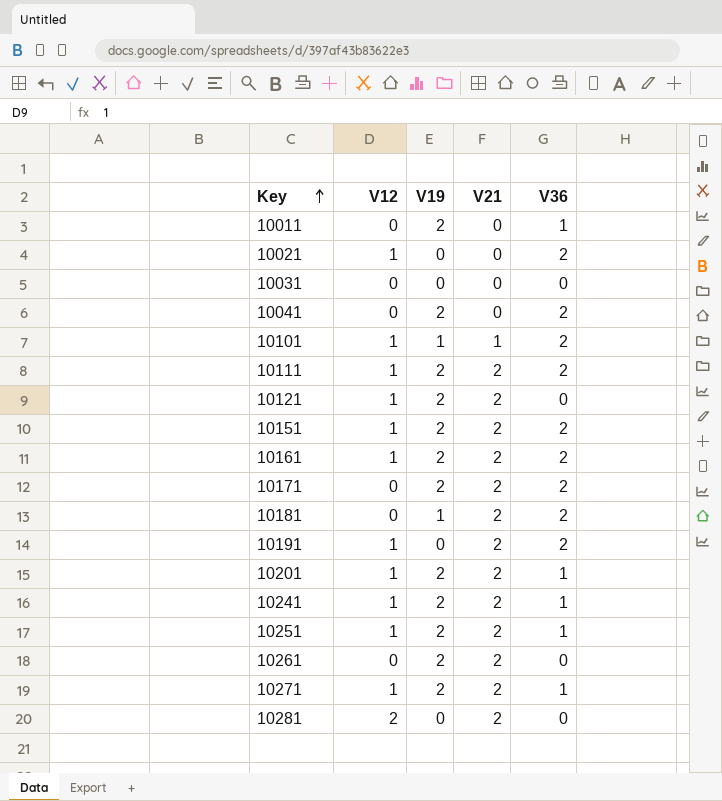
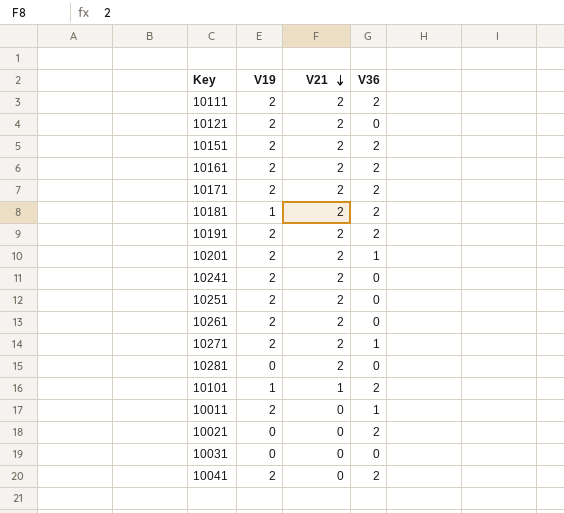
row order: Key ascending -> V21 descending
column V12 | position: 2 -> none
10191 | V19: 0 -> 2
10241 | V36: 1 -> 0
10251 | V36: 1 -> 0

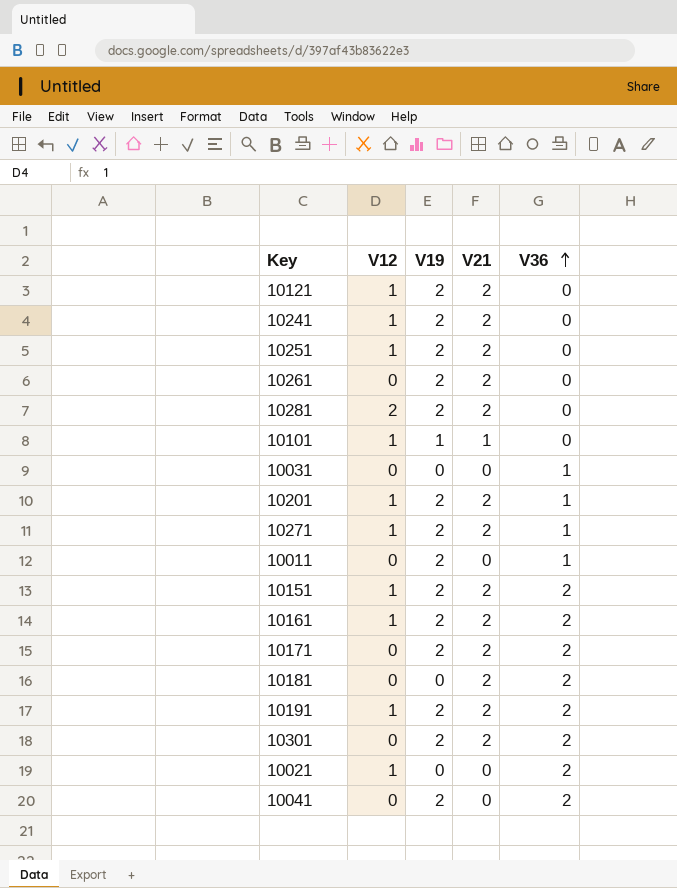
row order: V21 descending -> V36 ascending
column V12 | position: none -> 2
row 10111: 2 | 2 | 2 -> none
10281 | V19: 0 -> 2
10101 | V36: 2 -> 0
10031 | V36: 0 -> 1
10181 | V19: 1 -> 0
row 10301: none -> 0 | 2 | 2 | 2

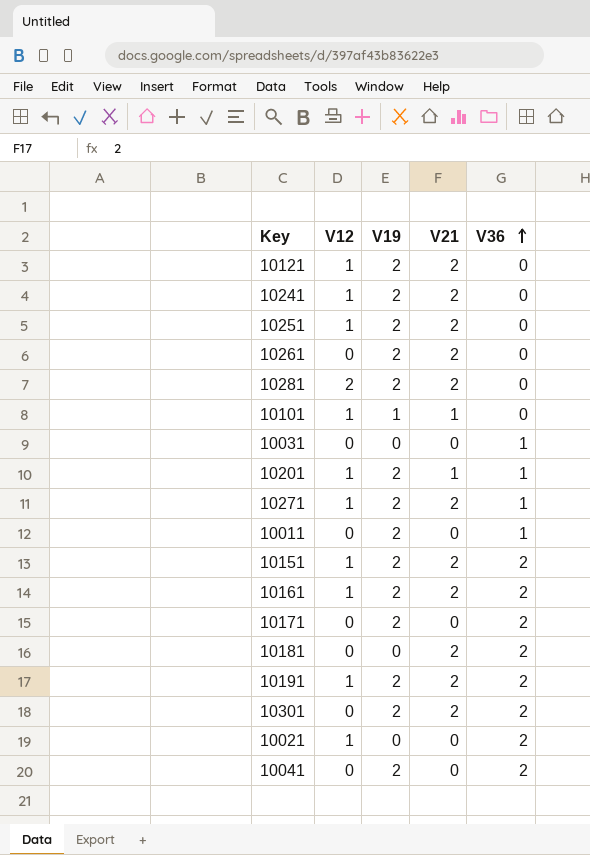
10201 | V21: 2 -> 1
10171 | V21: 2 -> 0

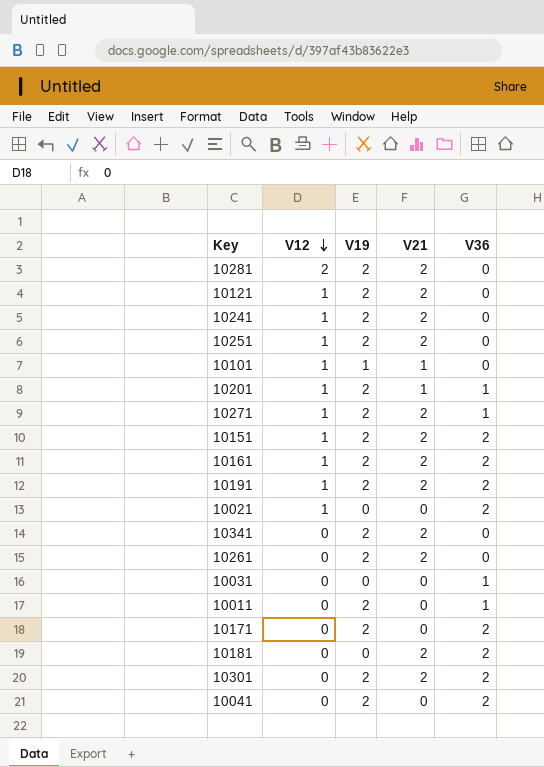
row order: V36 ascending -> V12 descending
row 10341: none -> 0 | 2 | 2 | 0

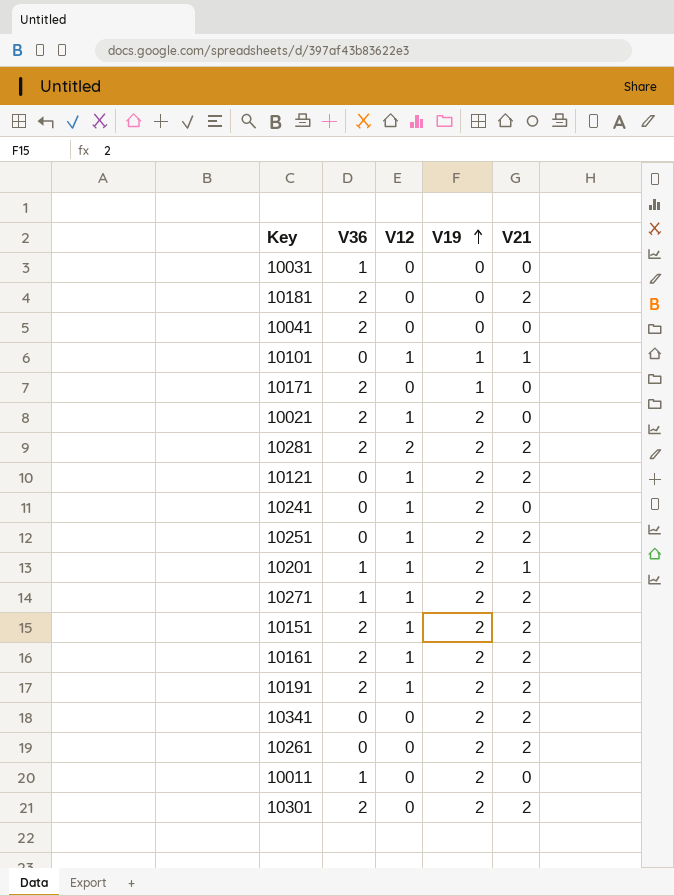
row order: V12 descending -> V19 ascending
column V36 | position: 5 -> 2
10041 | V19: 2 -> 0
10171 | V19: 2 -> 1
10021 | V19: 0 -> 2
10281 | V36: 0 -> 2
10241 | V21: 2 -> 0

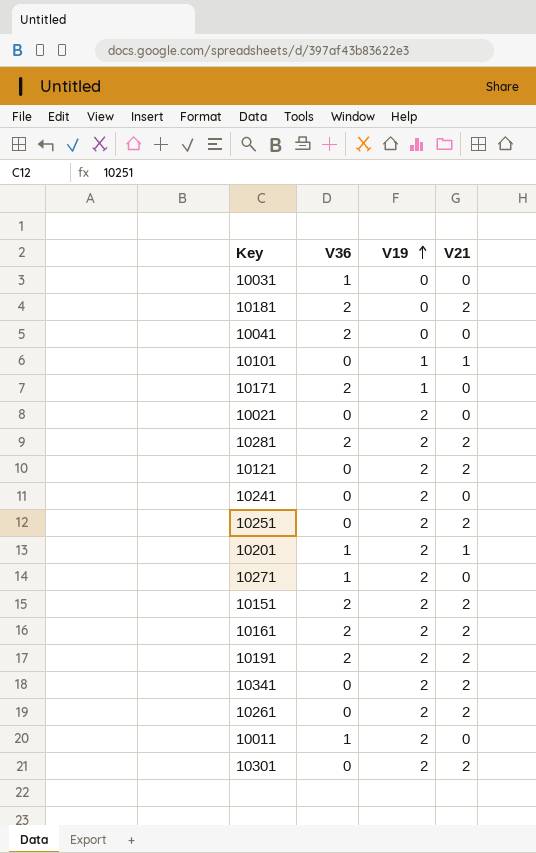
column V12 | position: 3 -> none
10021 | V36: 2 -> 0
10271 | V21: 2 -> 0
10301 | V36: 2 -> 0

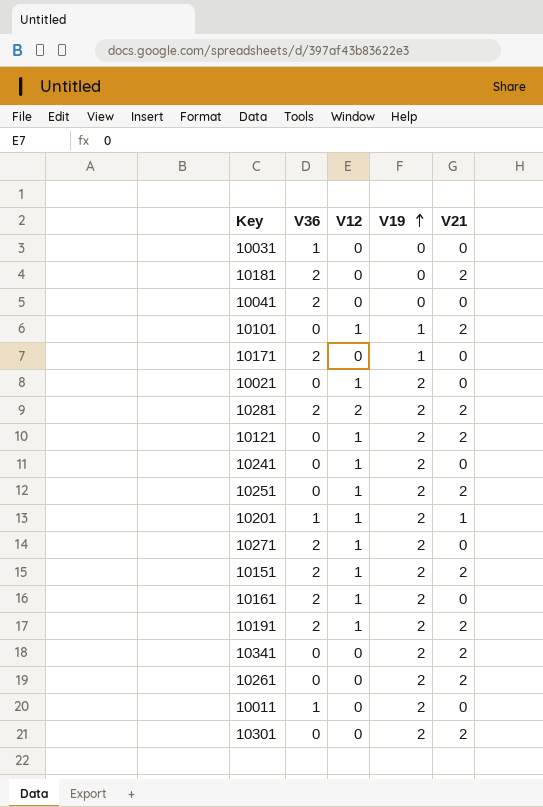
column V12 | position: none -> 3
10101 | V21: 1 -> 2
10271 | V36: 1 -> 2
10161 | V21: 2 -> 0

